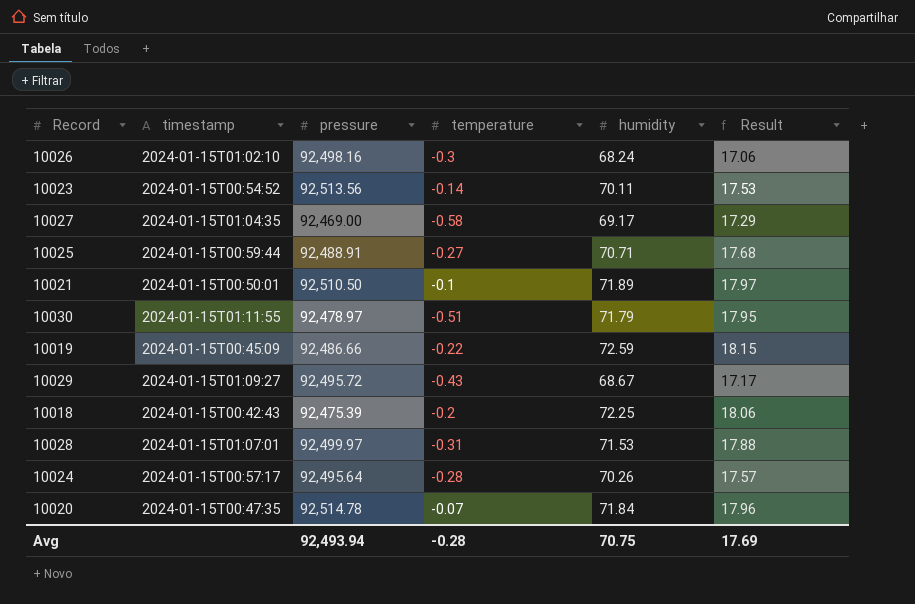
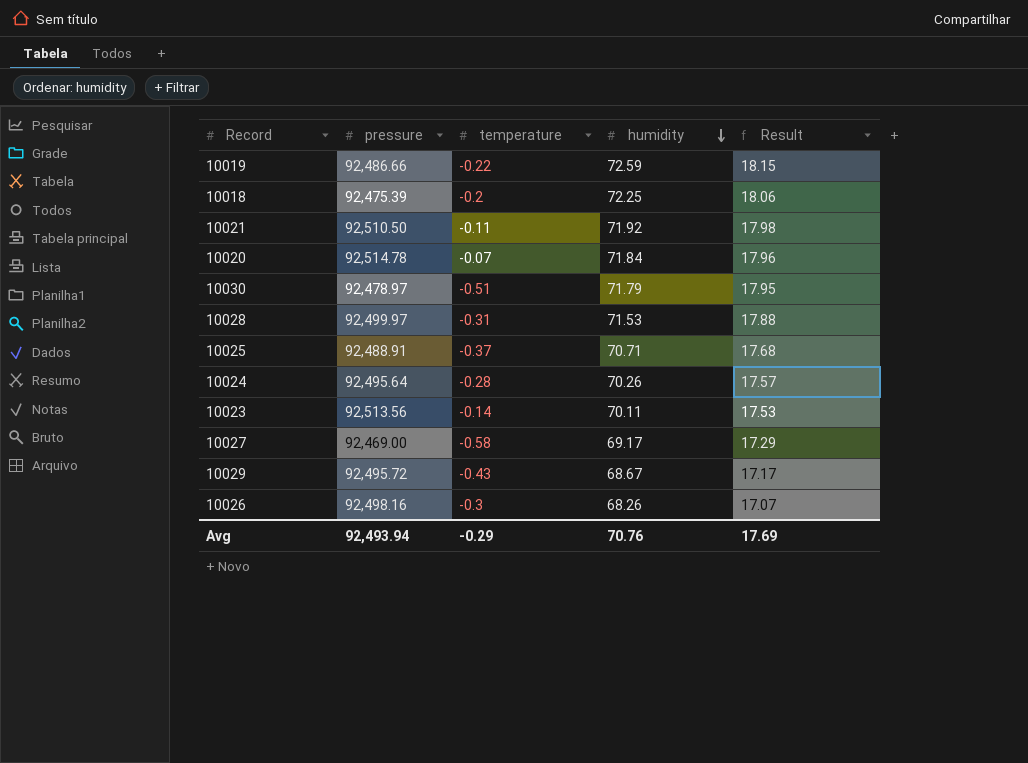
row order: none -> humidity descending
column timestamp | position: 2 -> none
10021 | temperature: -0.1 -> -0.11
10021 | humidity: 71.89 -> 71.92
10021 | Result: 17.97 -> 17.98
10025 | temperature: -0.27 -> -0.37
10026 | humidity: 68.24 -> 68.26
10026 | Result: 17.06 -> 17.07
Avg | temperature: -0.28 -> -0.29
Avg | humidity: 70.75 -> 70.76

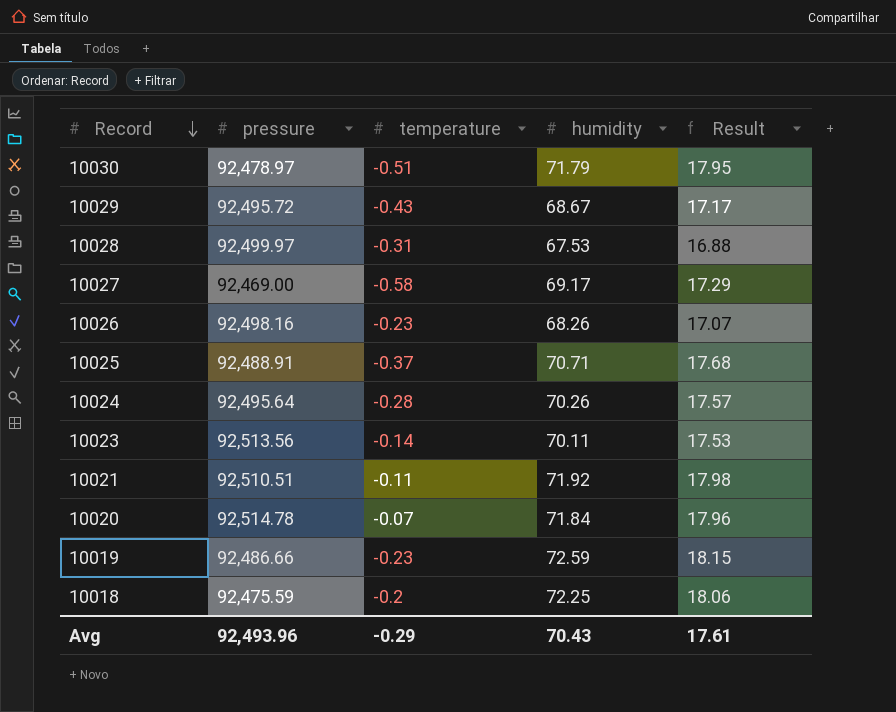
row order: humidity descending -> Record descending
10028 | humidity: 71.53 -> 67.53
10028 | Result: 17.88 -> 16.88
10026 | temperature: -0.3 -> -0.23
10021 | pressure: 92,510.50 -> 92,510.51
10019 | temperature: -0.22 -> -0.23
10018 | pressure: 92,475.39 -> 92,475.59
Avg | pressure: 92,493.94 -> 92,493.96
Avg | humidity: 70.76 -> 70.43
Avg | Result: 17.69 -> 17.61

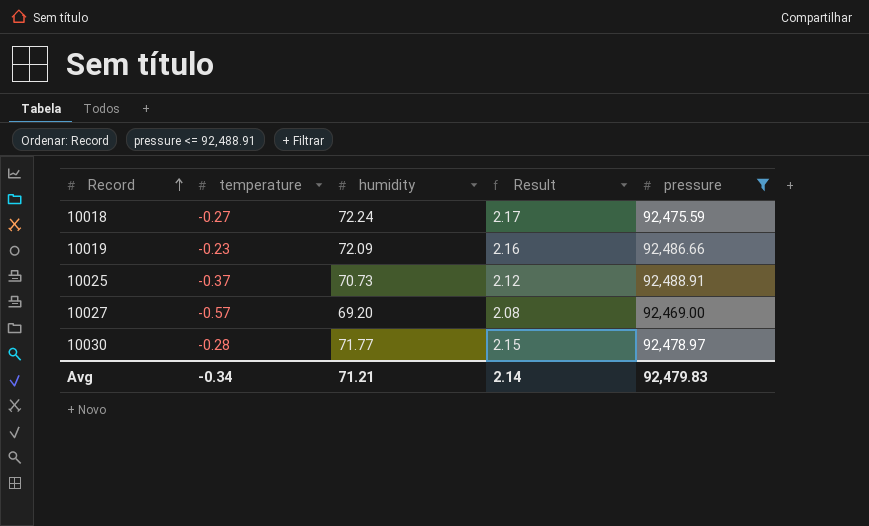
filter: none -> pressure <= 92,488.91
row order: Record descending -> Record ascending
column Result | formula: [humidity] * 0.25 -> [humidity] * 0.03
column pressure | position: 2 -> 5
10018 | temperature: -0.2 -> -0.27
10018 | humidity: 72.25 -> 72.24
10019 | humidity: 72.59 -> 72.09
10025 | humidity: 70.71 -> 70.73
10027 | temperature: -0.58 -> -0.57
10027 | humidity: 69.17 -> 69.20
10030 | temperature: -0.51 -> -0.28
10030 | humidity: 71.79 -> 71.77
Avg | temperature: -0.29 -> -0.34
Avg | humidity: 70.43 -> 71.21
Avg | Result: 17.61 -> 2.14
Avg | pressure: 92,493.96 -> 92,479.83

